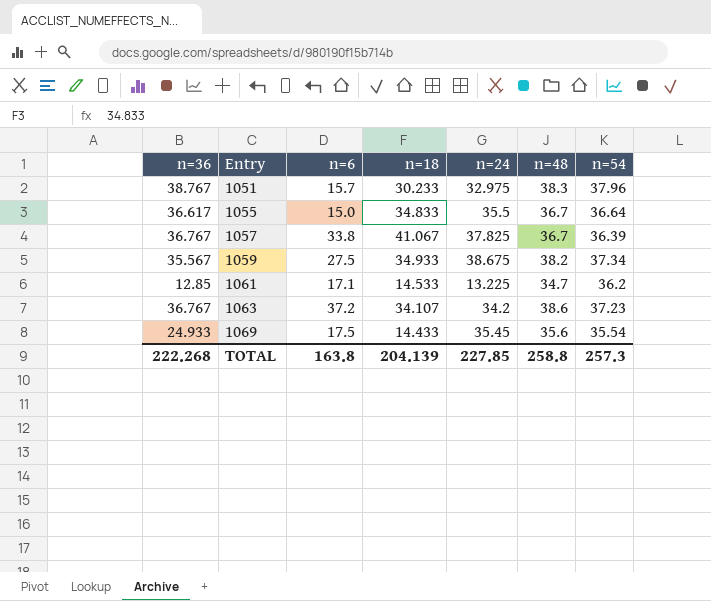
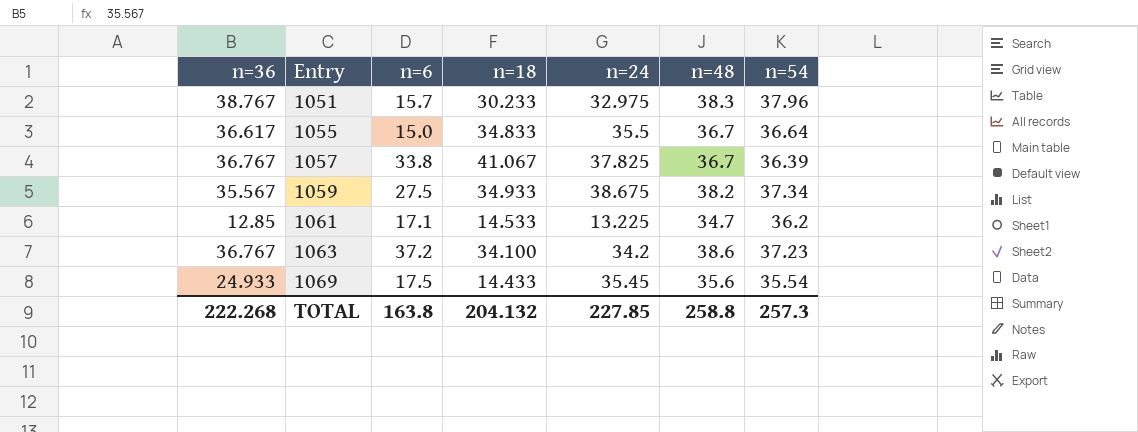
1063 | n=18: 34.107 -> 34.100
TOTAL | n=18: 204.139 -> 204.132

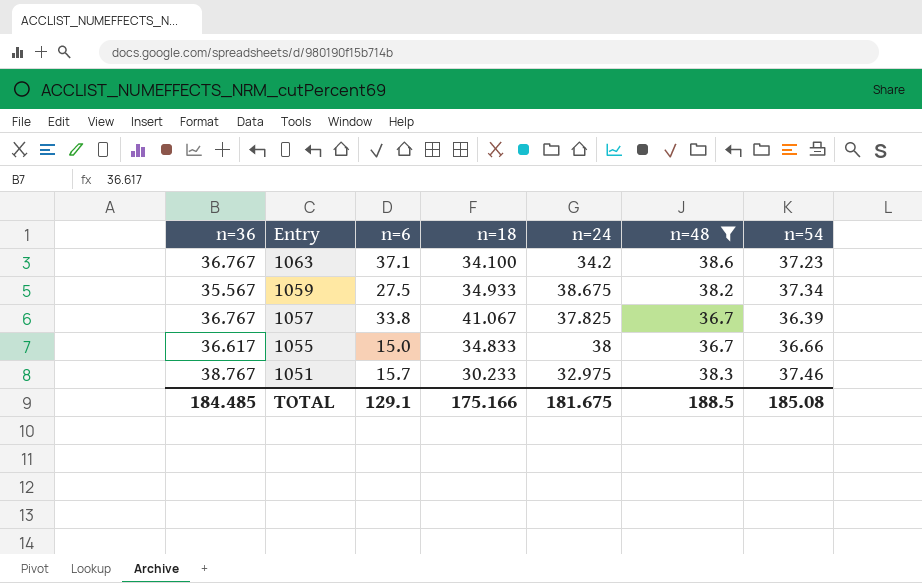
filter: none -> n=48 >= 36.7
row order: Entry ascending -> Entry descending
1063 | n=6: 37.2 -> 37.1
1055 | n=24: 35.5 -> 38
1055 | n=54: 36.64 -> 36.66
1051 | n=54: 37.96 -> 37.46
TOTAL | n=36: 222.268 -> 184.485
TOTAL | n=6: 163.8 -> 129.1
TOTAL | n=18: 204.132 -> 175.166
TOTAL | n=24: 227.85 -> 181.675
TOTAL | n=48: 258.8 -> 188.5
TOTAL | n=54: 257.3 -> 185.08

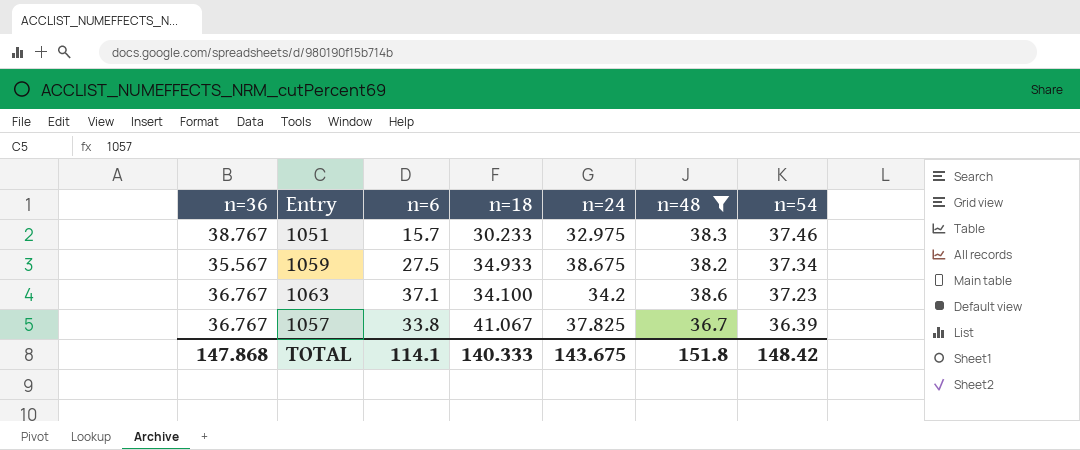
row order: Entry descending -> n=54 descending
row 1055: 36.617 | 15.0 | 34.833 | 38 | 36.7 | 36.66 -> none
TOTAL | n=36: 184.485 -> 147.868
TOTAL | n=6: 129.1 -> 114.1
TOTAL | n=18: 175.166 -> 140.333
TOTAL | n=24: 181.675 -> 143.675
TOTAL | n=48: 188.5 -> 151.8
TOTAL | n=54: 185.08 -> 148.42

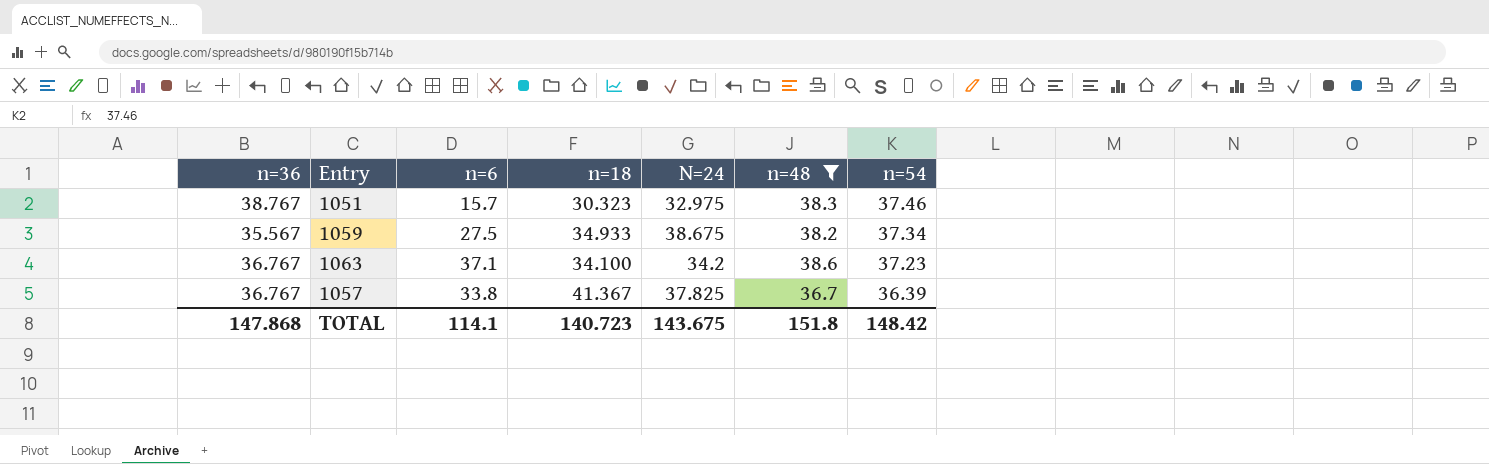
column name: n=24 -> N=24
1051 | n=18: 30.233 -> 30.323
1057 | n=18: 41.067 -> 41.367
TOTAL | n=18: 140.333 -> 140.723

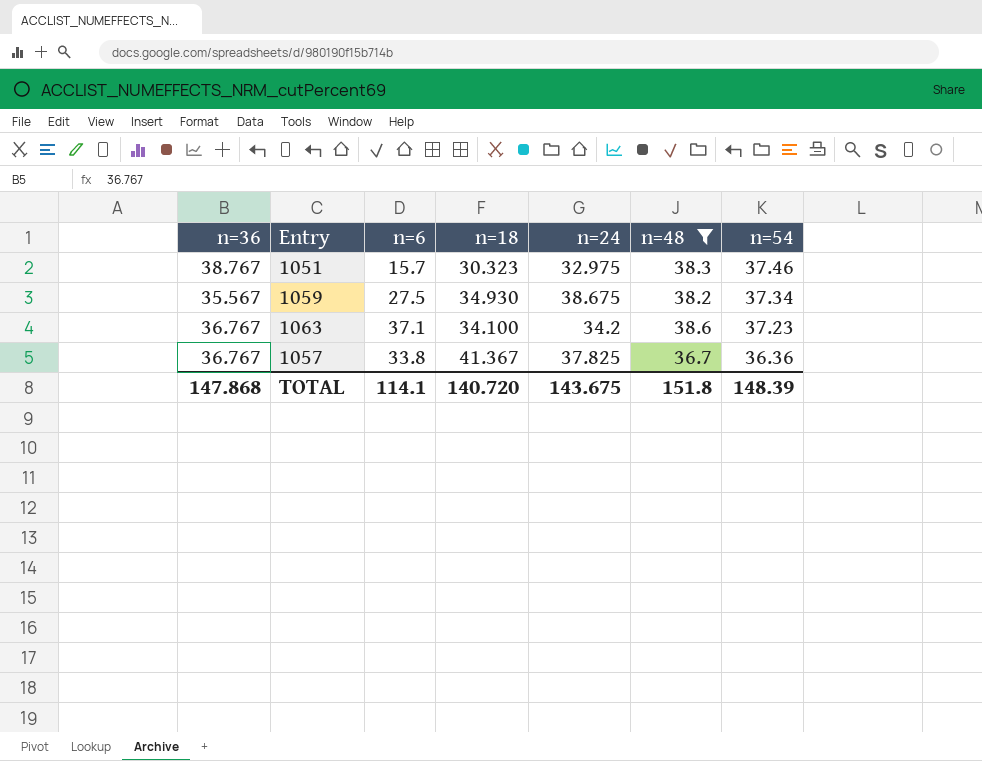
column name: N=24 -> n=24
1059 | n=18: 34.933 -> 34.930
1057 | n=54: 36.39 -> 36.36
TOTAL | n=18: 140.723 -> 140.720
TOTAL | n=54: 148.42 -> 148.39

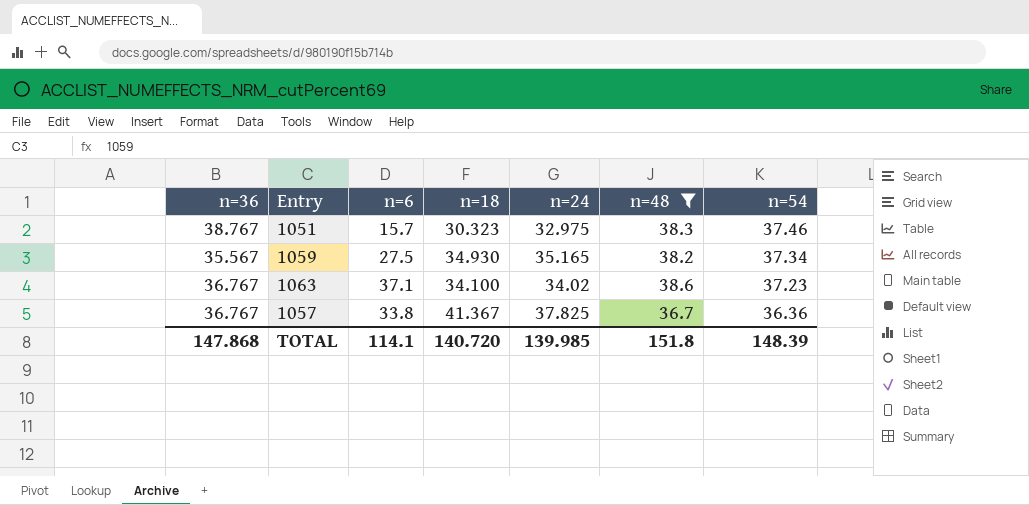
1059 | n=24: 38.675 -> 35.165
1063 | n=24: 34.2 -> 34.02
TOTAL | n=24: 143.675 -> 139.985

